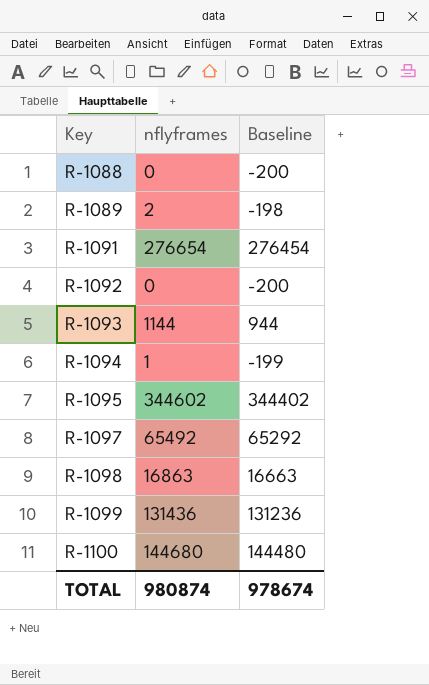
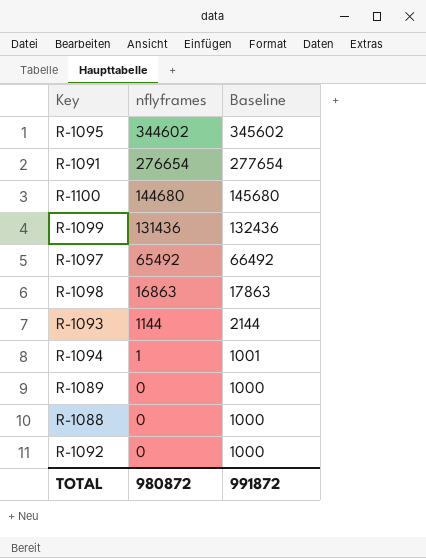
row order: Key ascending -> nflyframes descending
column Baseline | formula: [nflyframes] - 200 -> [nflyframes] + 1000
R-1089 | nflyframes: 2 -> 0
TOTAL | nflyframes: 980874 -> 980872
TOTAL | Baseline: 978674 -> 991872

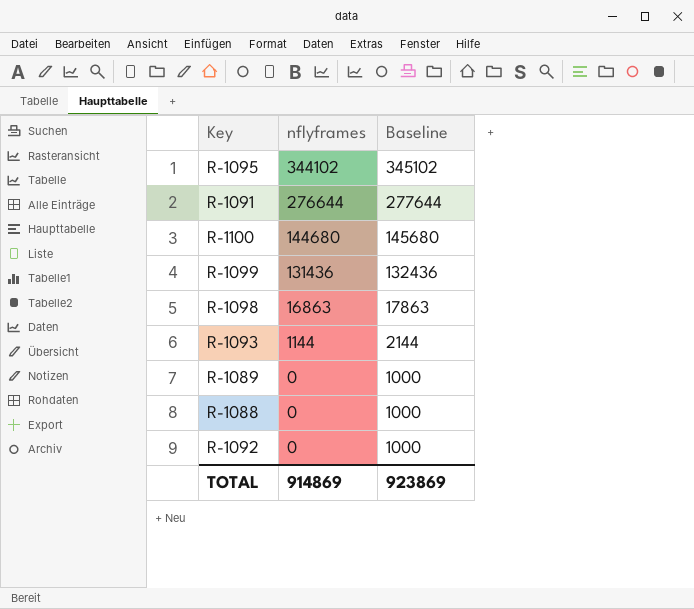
row R-1097: 65492 | 66492 -> none
row R-1094: 1 | 1001 -> none
R-1095 | nflyframes: 344602 -> 344102
R-1095 | Baseline: 345602 -> 345102
R-1091 | nflyframes: 276654 -> 276644
R-1091 | Baseline: 277654 -> 277644
TOTAL | nflyframes: 980872 -> 914869
TOTAL | Baseline: 991872 -> 923869

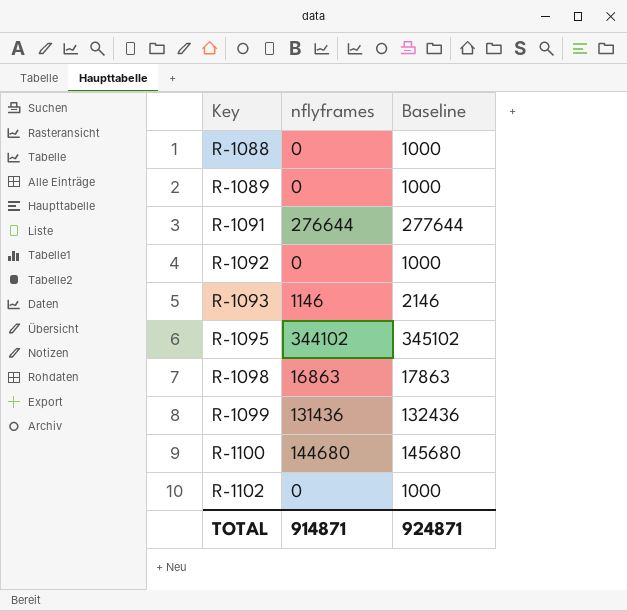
row order: nflyframes descending -> Key ascending
R-1093 | nflyframes: 1144 -> 1146
R-1093 | Baseline: 2144 -> 2146
row R-1102: none -> 0 | 1000
TOTAL | nflyframes: 914869 -> 914871
TOTAL | Baseline: 923869 -> 924871

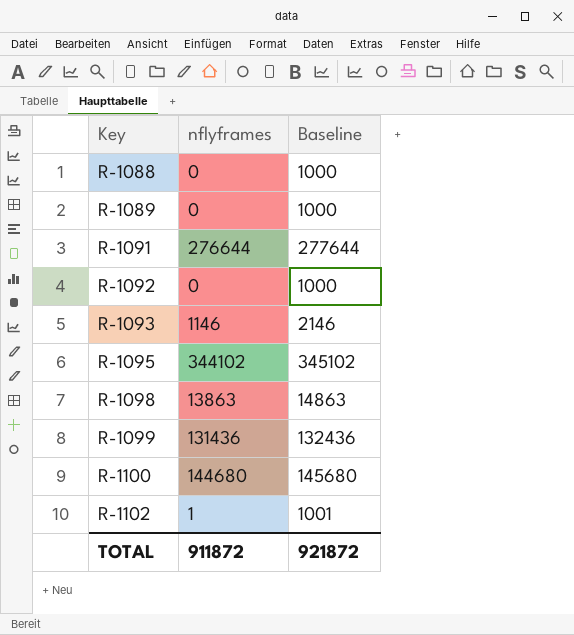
R-1098 | nflyframes: 16863 -> 13863
R-1098 | Baseline: 17863 -> 14863
R-1102 | nflyframes: 0 -> 1
R-1102 | Baseline: 1000 -> 1001
TOTAL | nflyframes: 914871 -> 911872
TOTAL | Baseline: 924871 -> 921872

